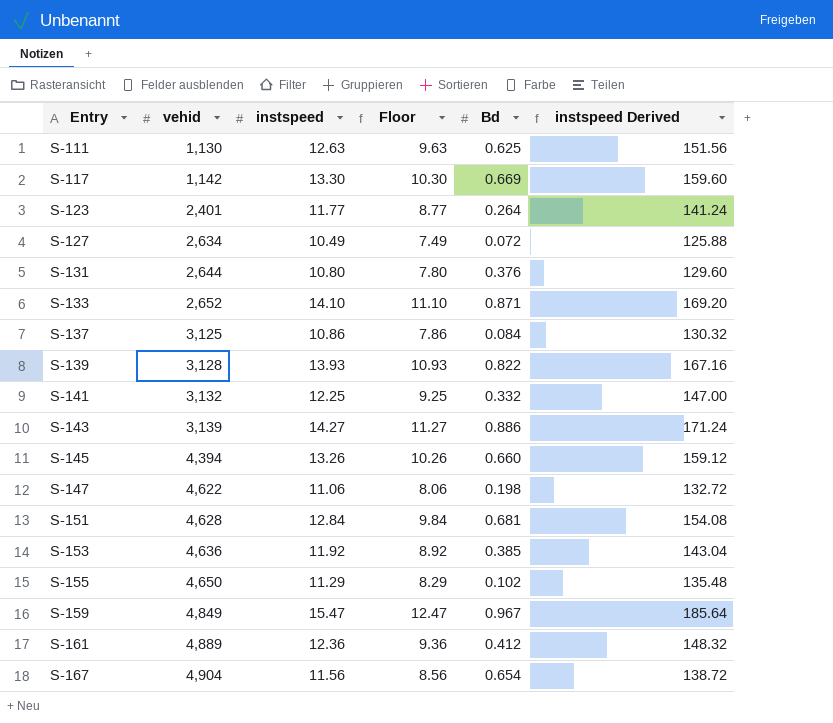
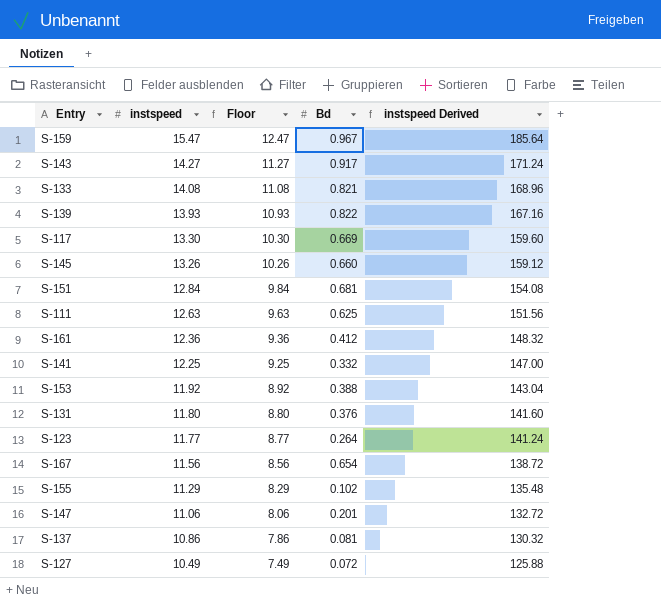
row order: Entry ascending -> instspeed descending
column vehid | position: 2 -> none
S-143 | Bd: 0.886 -> 0.917
S-133 | instspeed: 14.10 -> 14.08
S-133 | Floor: 11.10 -> 11.08
S-133 | Bd: 0.871 -> 0.821
S-133 | instspeed Derived: 169.20 -> 168.96
S-153 | Bd: 0.385 -> 0.388
S-131 | instspeed: 10.80 -> 11.80
S-131 | Floor: 7.80 -> 8.80
S-131 | instspeed Derived: 129.60 -> 141.60
S-147 | Bd: 0.198 -> 0.201
S-137 | Bd: 0.084 -> 0.081

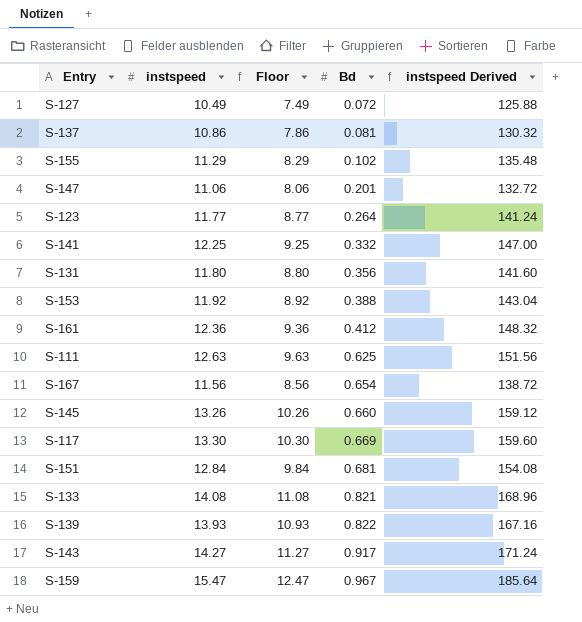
row order: instspeed descending -> Bd ascending
S-131 | Bd: 0.376 -> 0.356

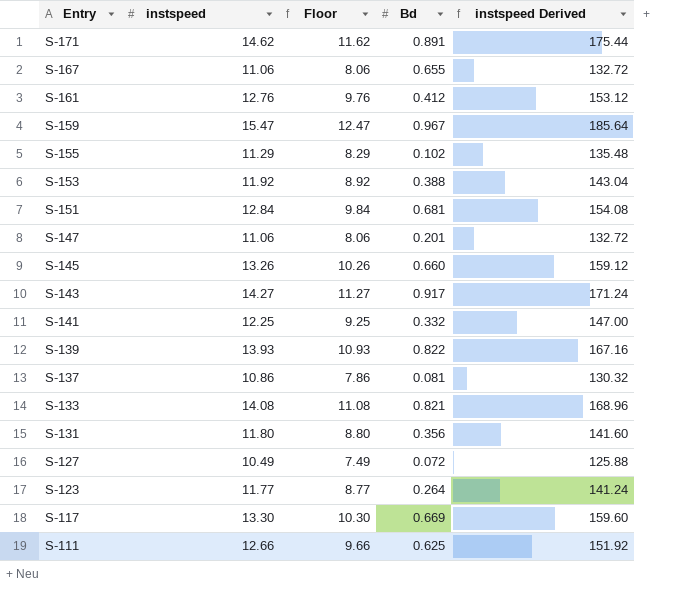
row order: Bd ascending -> Entry descending
row S-171: none -> 14.62 | 11.62 | 0.891 | 175.44
S-167 | instspeed: 11.56 -> 11.06
S-167 | Floor: 8.56 -> 8.06
S-167 | Bd: 0.654 -> 0.655
S-167 | instspeed Derived: 138.72 -> 132.72
S-161 | instspeed: 12.36 -> 12.76
S-161 | Floor: 9.36 -> 9.76
S-161 | instspeed Derived: 148.32 -> 153.12
S-111 | instspeed: 12.63 -> 12.66
S-111 | Floor: 9.63 -> 9.66
S-111 | instspeed Derived: 151.56 -> 151.92

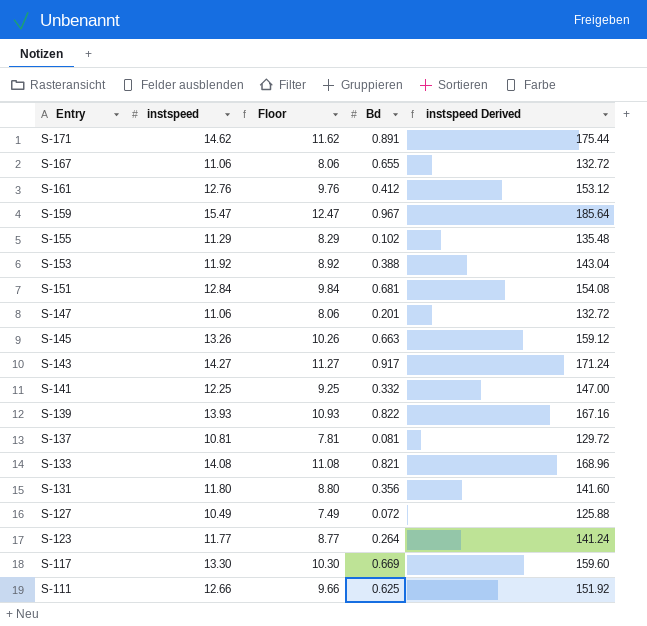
S-145 | Bd: 0.660 -> 0.663
S-137 | instspeed: 10.86 -> 10.81
S-137 | Floor: 7.86 -> 7.81
S-137 | instspeed Derived: 130.32 -> 129.72

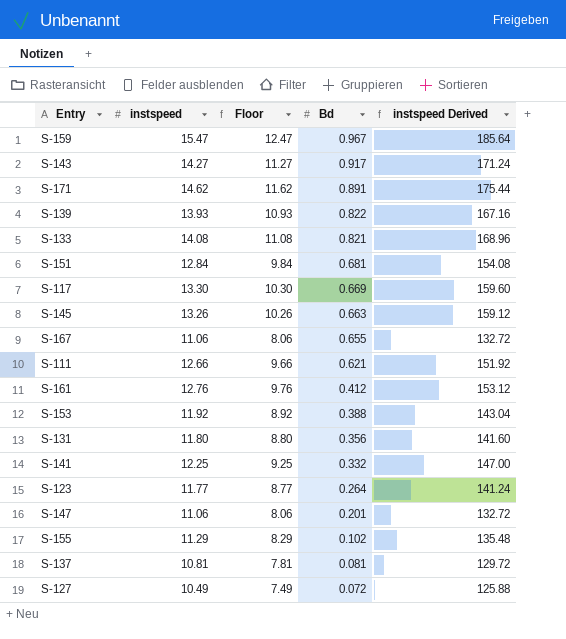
row order: Entry descending -> Bd descending
S-111 | Bd: 0.625 -> 0.621

